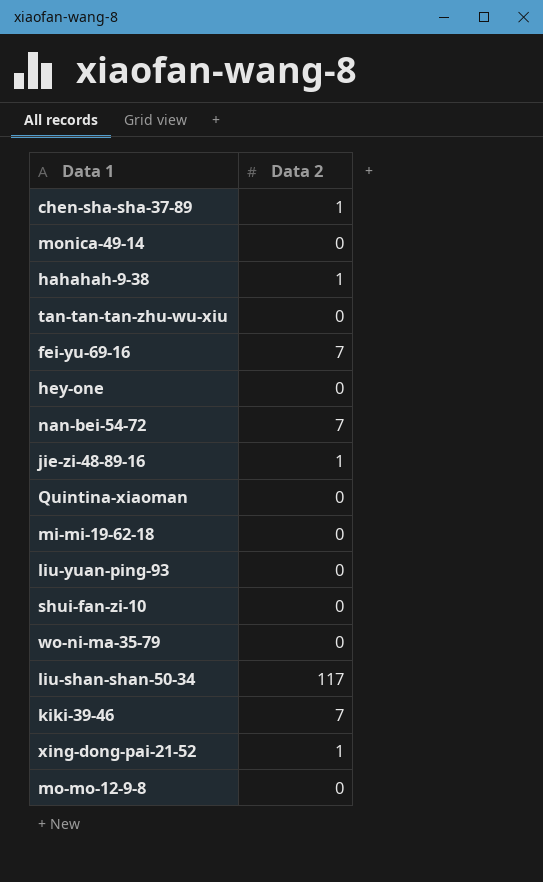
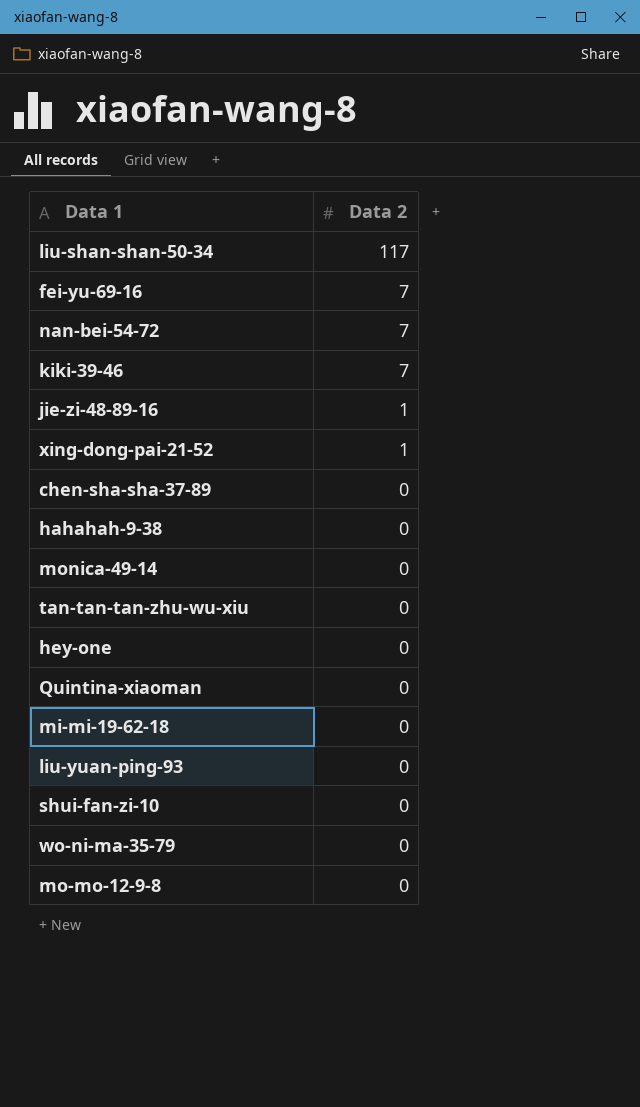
row order: none -> Data 2 descending
chen-sha-sha-37-89 | Data 2: 1 -> 0
hahahah-9-38 | Data 2: 1 -> 0

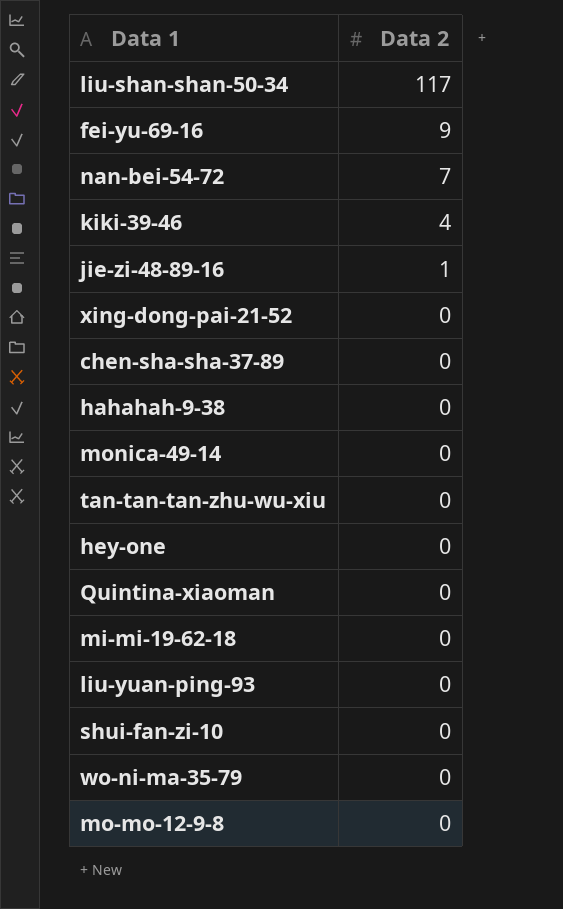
fei-yu-69-16 | Data 2: 7 -> 9
kiki-39-46 | Data 2: 7 -> 4
xing-dong-pai-21-52 | Data 2: 1 -> 0

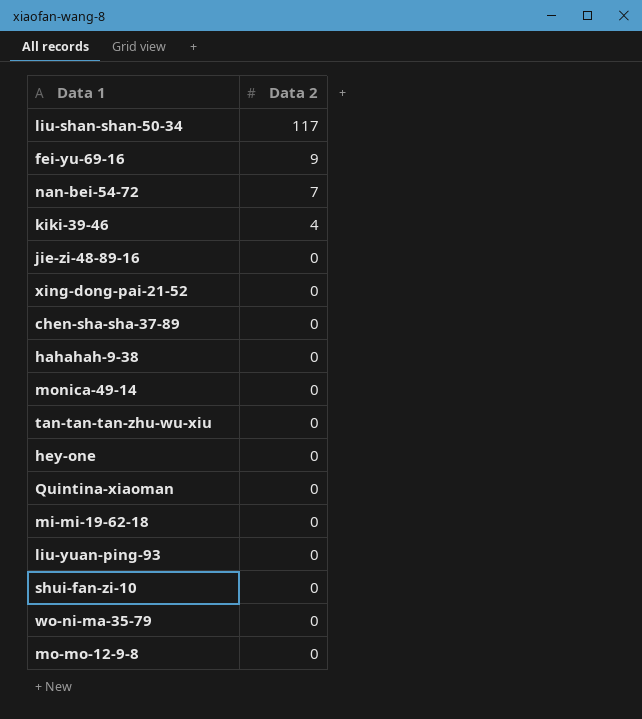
jie-zi-48-89-16 | Data 2: 1 -> 0

